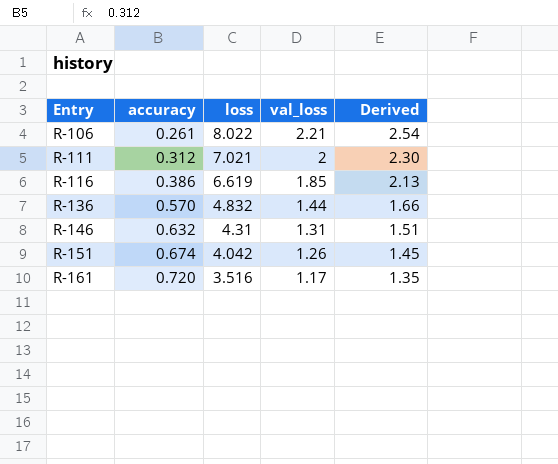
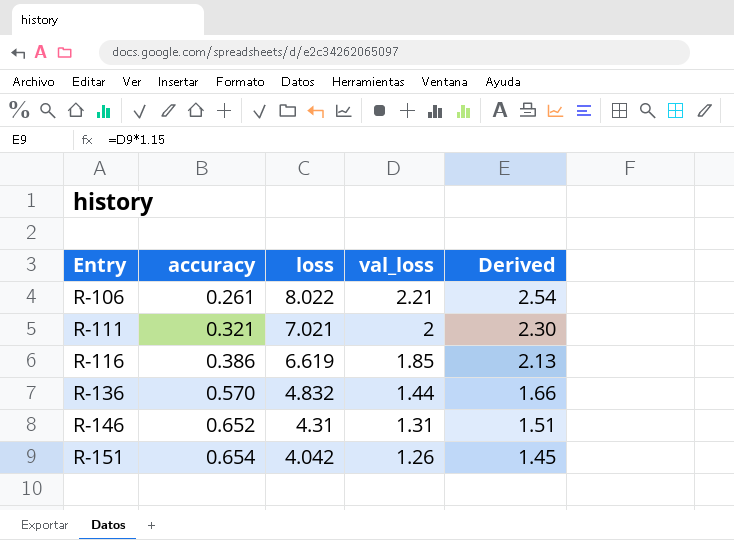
row R-161: 0.720 | 3.516 | 1.17 | 1.35 -> none
R-111 | accuracy: 0.312 -> 0.321
R-146 | accuracy: 0.632 -> 0.652
R-151 | accuracy: 0.674 -> 0.654

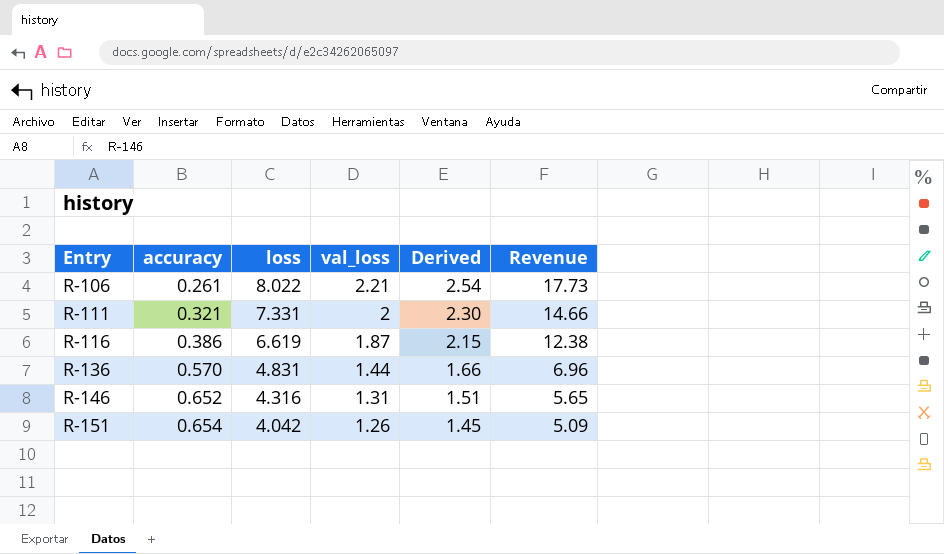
column Revenue | formula: none -> [loss] * [val_loss]
R-111 | loss: 7.021 -> 7.331
R-116 | val_loss: 1.85 -> 1.87
R-116 | Derived: 2.13 -> 2.15
R-136 | loss: 4.832 -> 4.831
R-146 | loss: 4.31 -> 4.316

